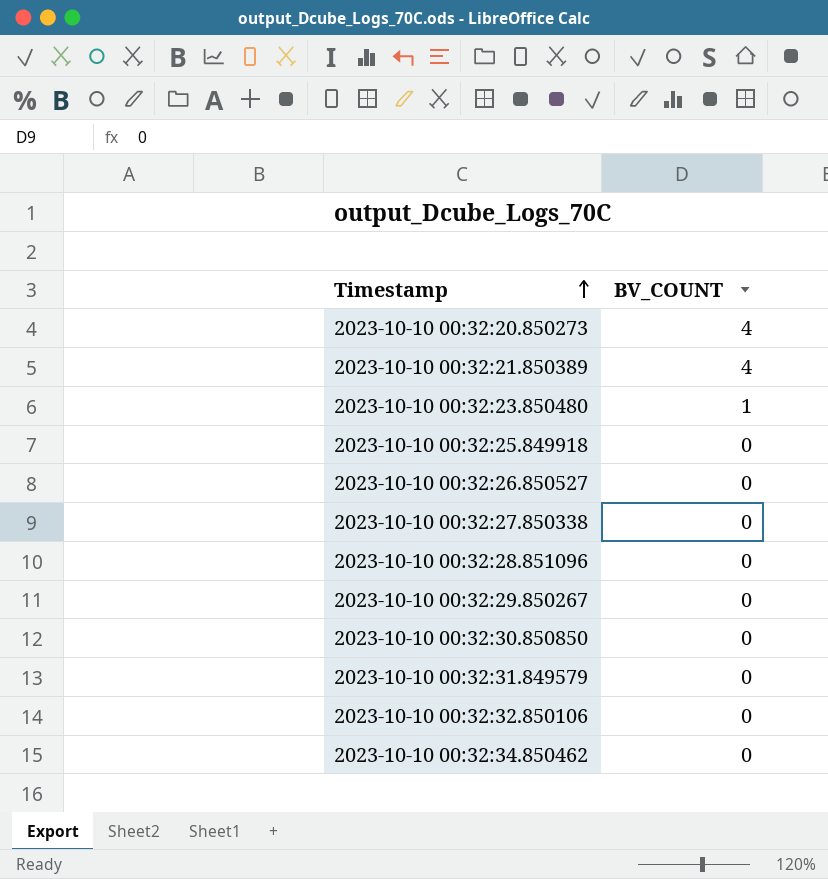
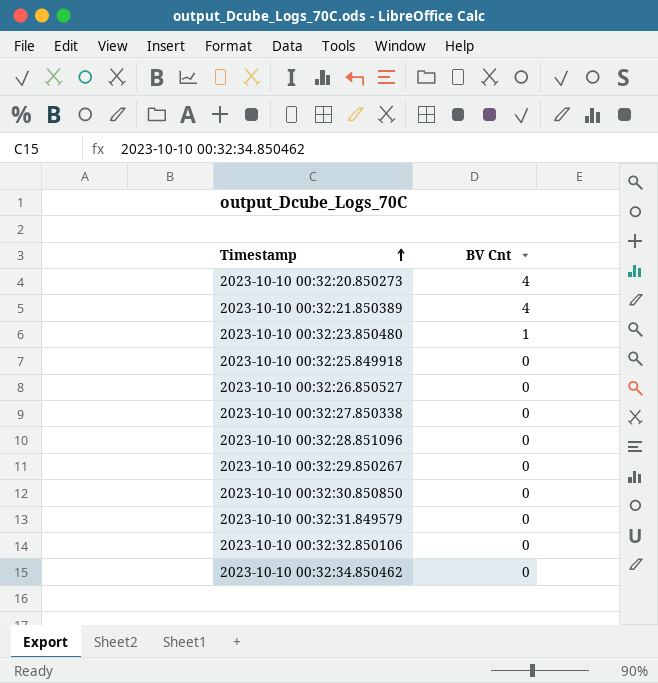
column name: BV_COUNT -> BV Cnt

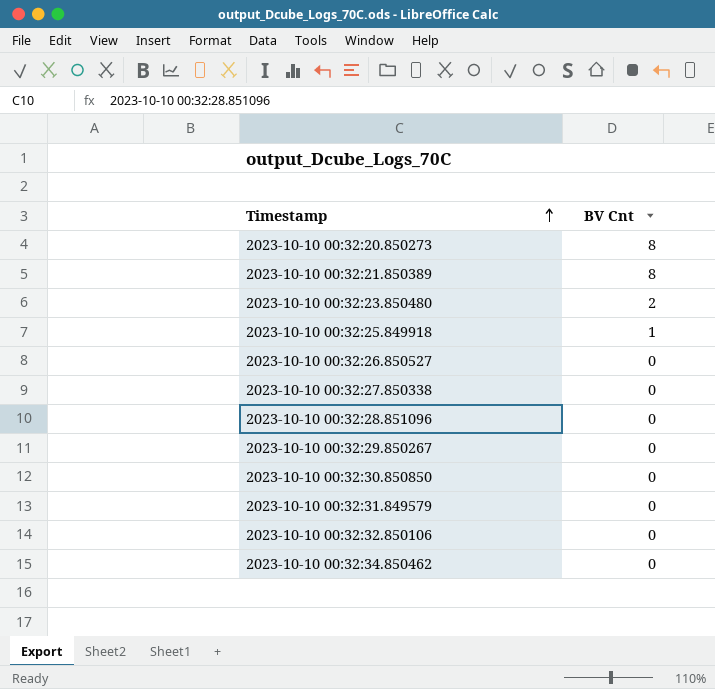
2023-10-10 00:32:20.850273 | BV Cnt: 4 -> 8
2023-10-10 00:32:21.850389 | BV Cnt: 4 -> 8
2023-10-10 00:32:23.850480 | BV Cnt: 1 -> 2
2023-10-10 00:32:25.849918 | BV Cnt: 0 -> 1

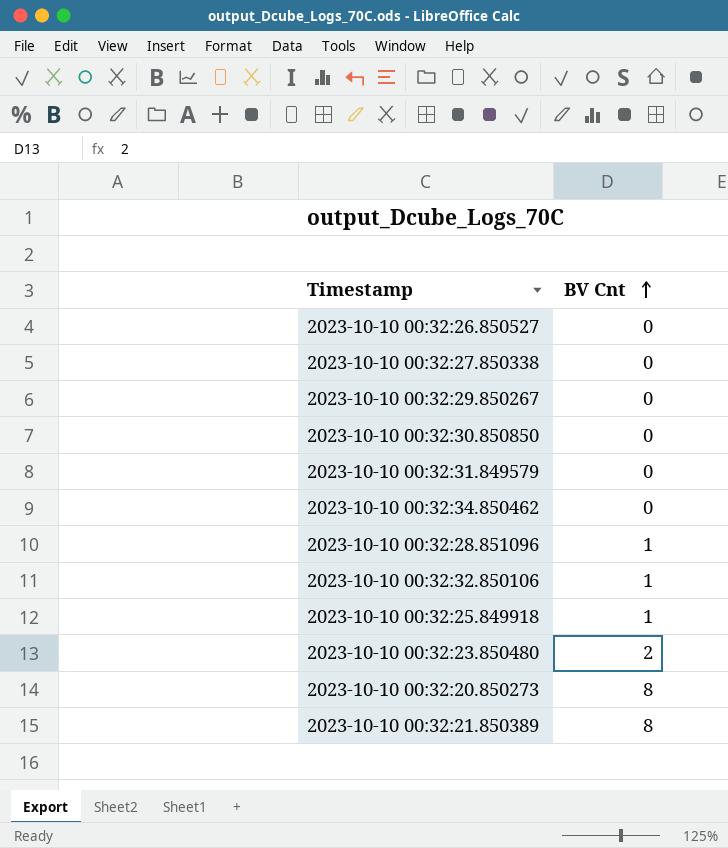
row order: Timestamp ascending -> BV Cnt ascending
2023-10-10 00:32:28.851096 | BV Cnt: 0 -> 1
2023-10-10 00:32:32.850106 | BV Cnt: 0 -> 1

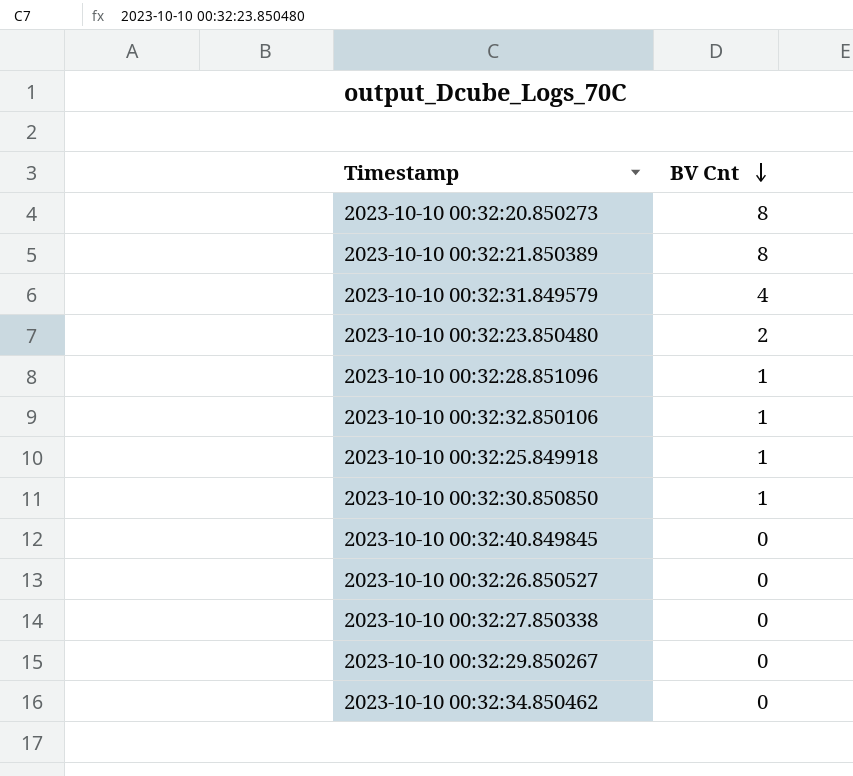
row order: BV Cnt ascending -> BV Cnt descending
2023-10-10 00:32:31.849579 | BV Cnt: 0 -> 4
2023-10-10 00:32:30.850850 | BV Cnt: 0 -> 1
row 2023-10-10 00:32:40.849845: none -> 0

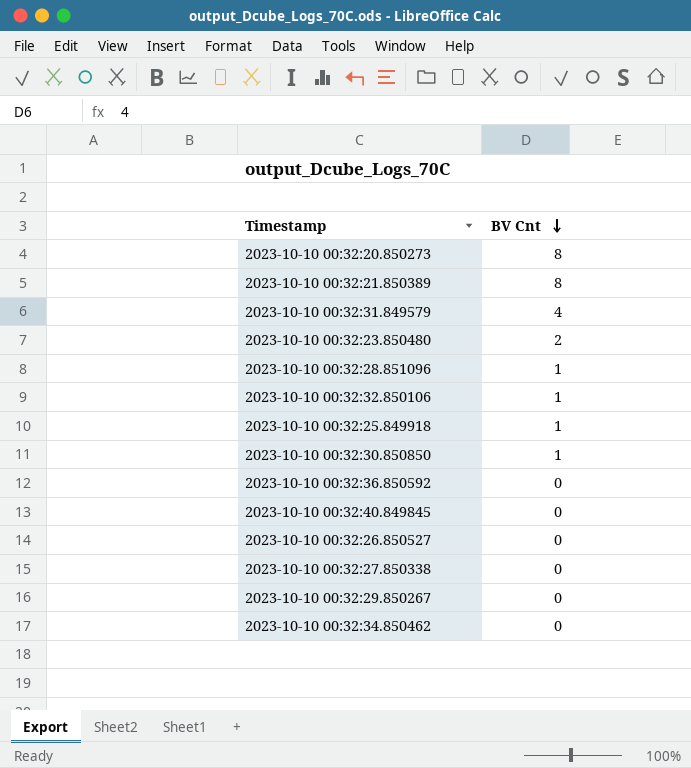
row 2023-10-10 00:32:36.850592: none -> 0

